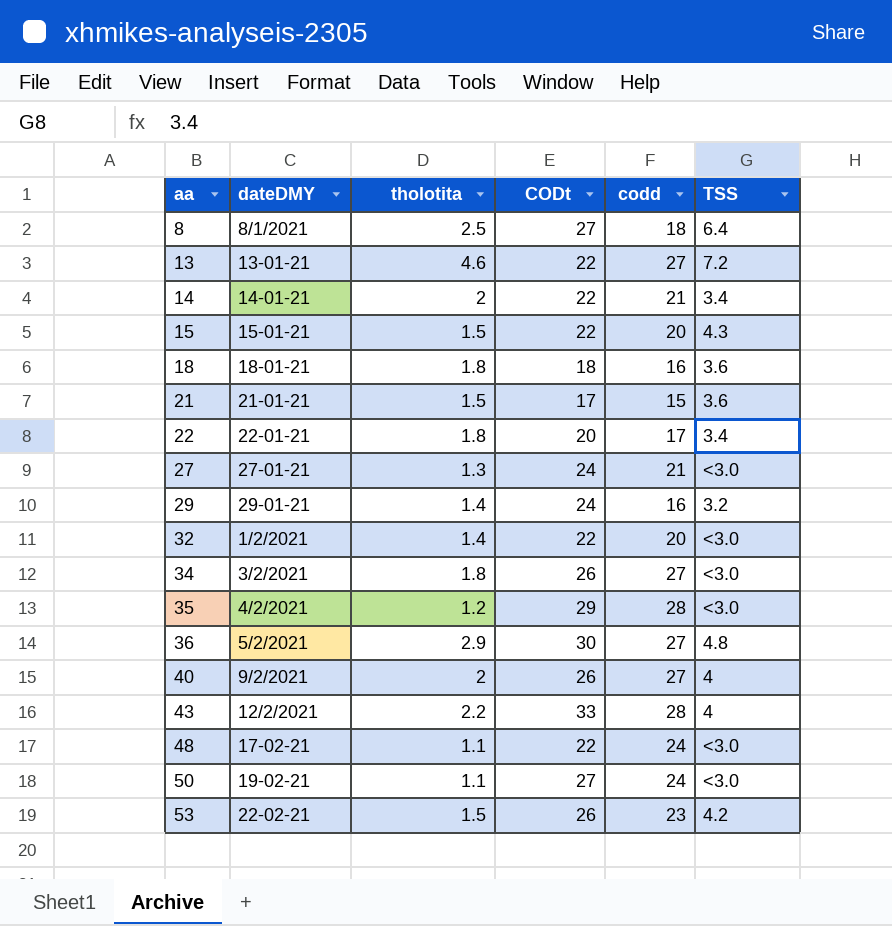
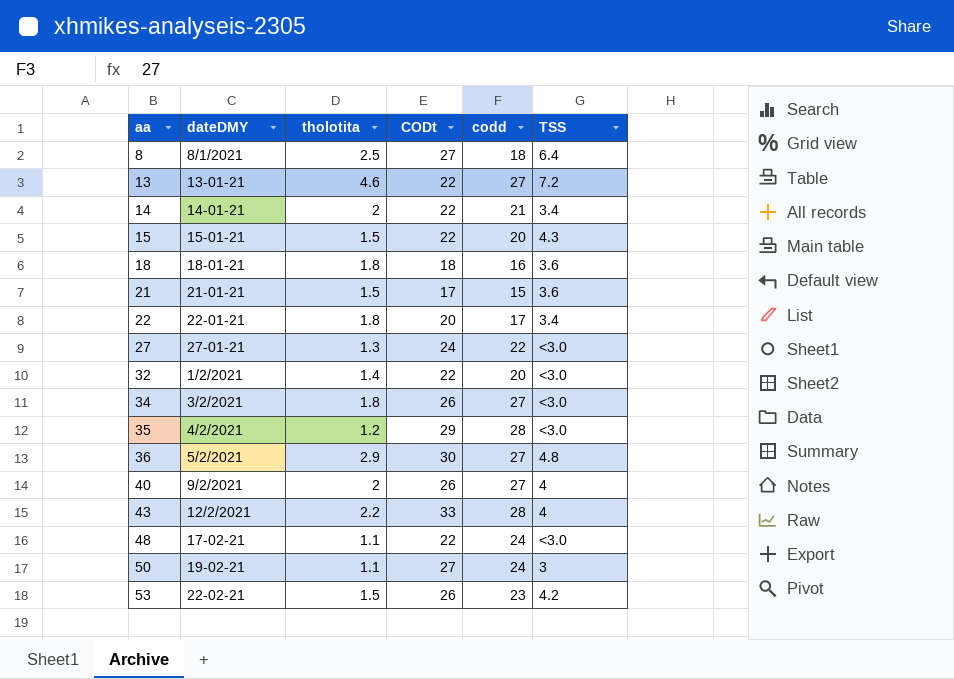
row 29: 29-01-21 | 1.4 | 24 | 16 | 3.2 -> none
27 | codd: 21 -> 22
50 | TSS: <3.0 -> 3

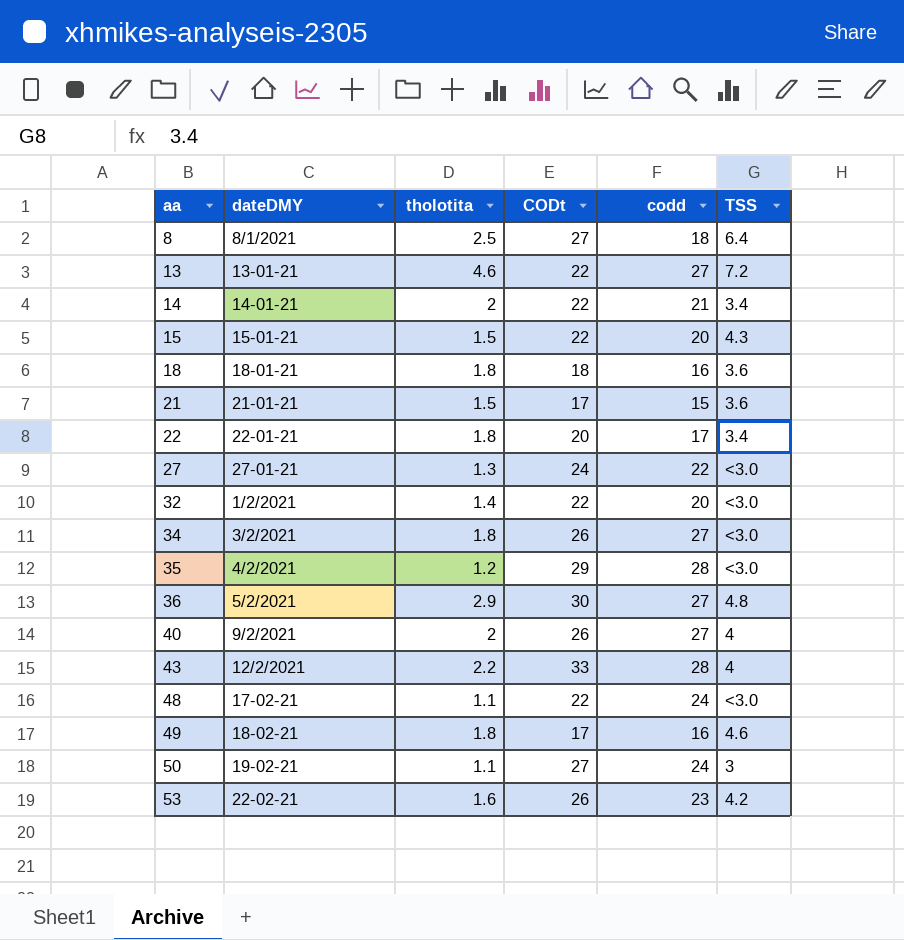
row 49: none -> 18-02-21 | 1.8 | 17 | 16 | 4.6
53 | tholotita: 1.5 -> 1.6

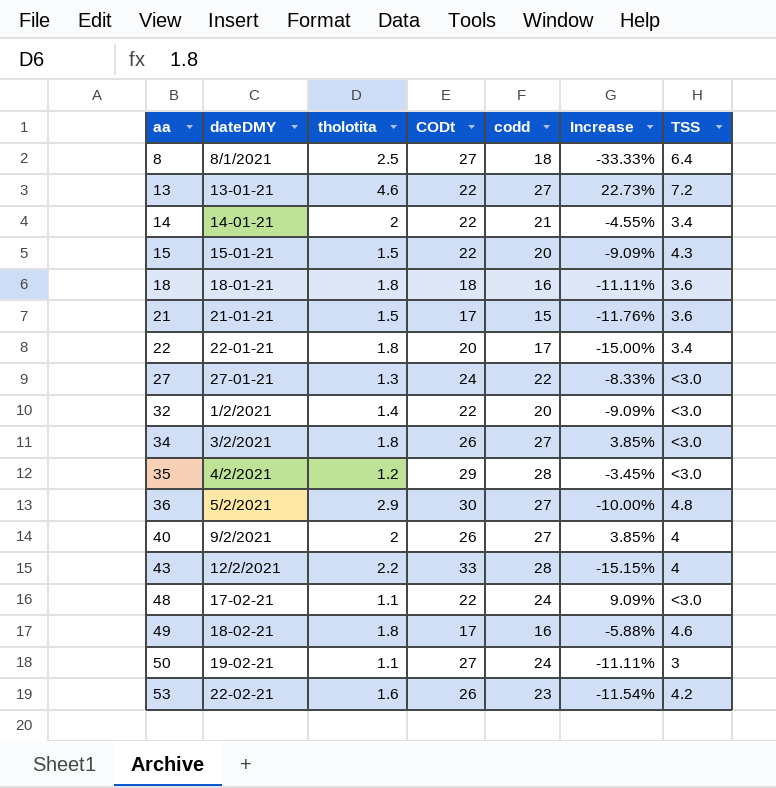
column Increase | formula: none -> ([codd] - [CODt]) / [CODt]

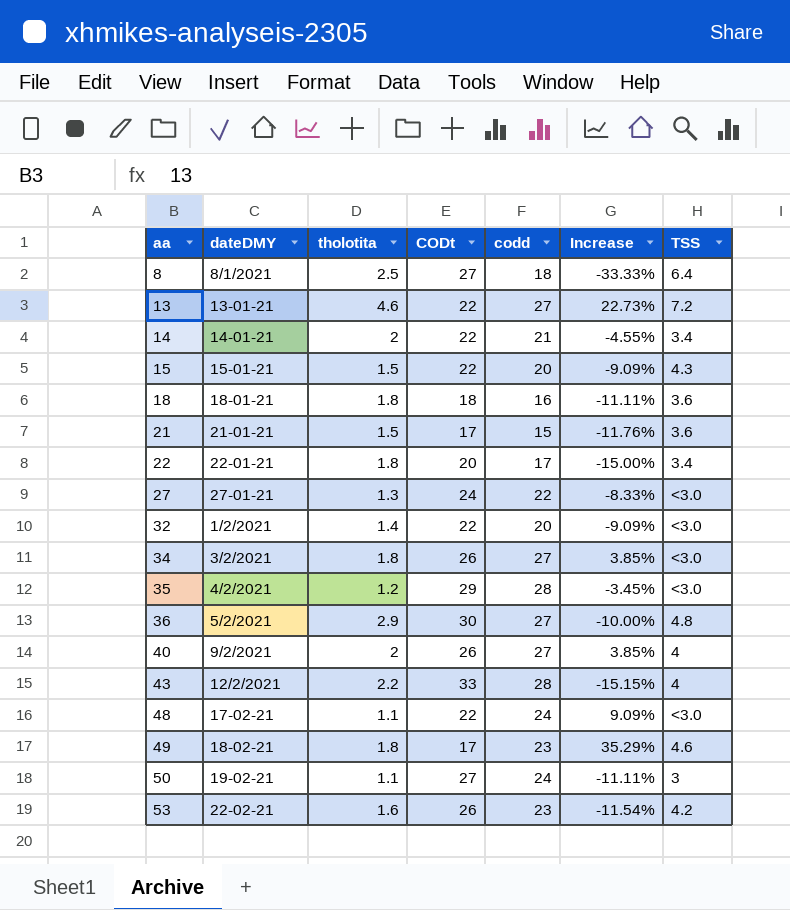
49 | codd: 16 -> 23
49 | Increase: -5.88% -> 35.29%

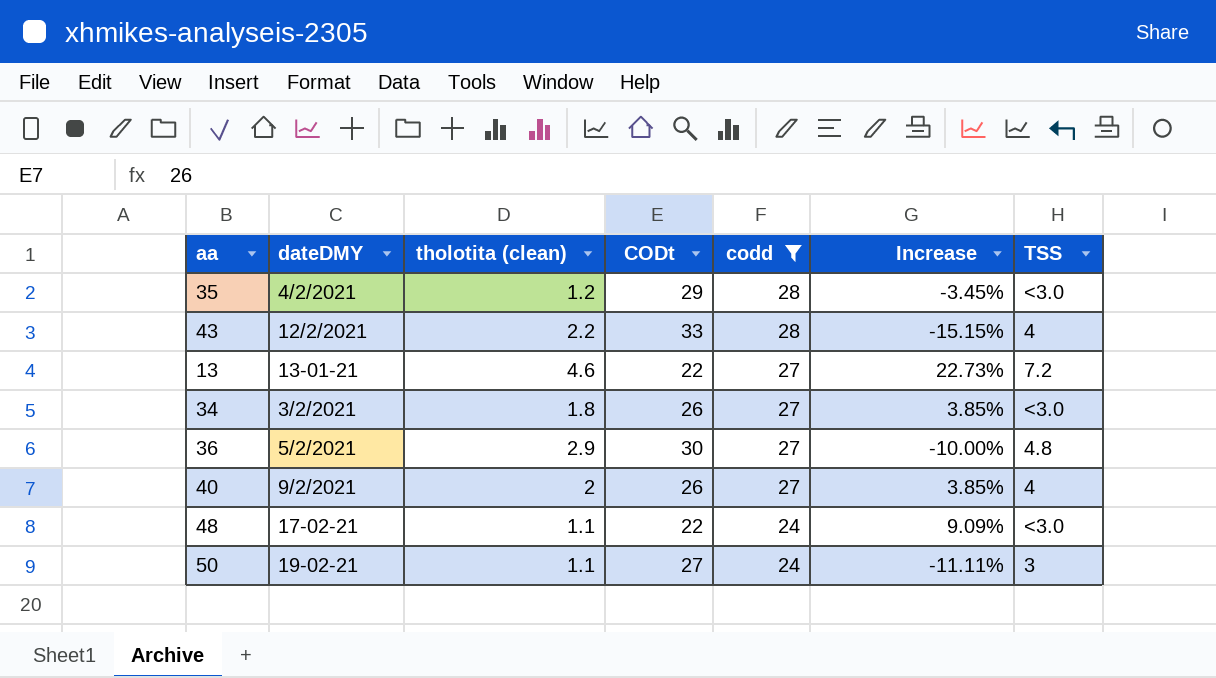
filter: none -> codd >= 24
row order: aa ascending -> codd descending
column name: tholotita -> tholotita (clean)

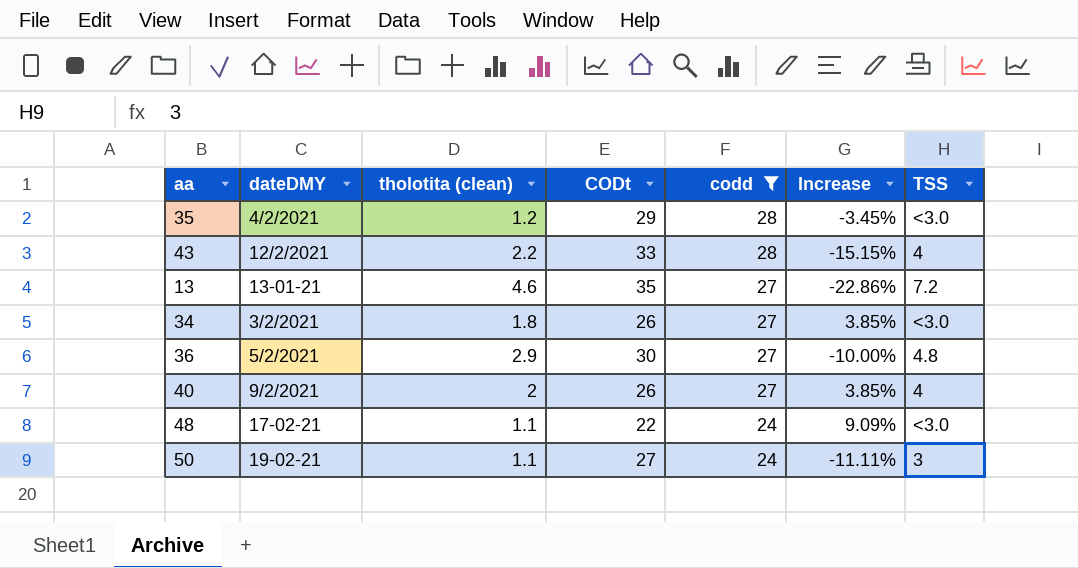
13 | CODt: 22 -> 35
13 | Increase: 22.73% -> -22.86%

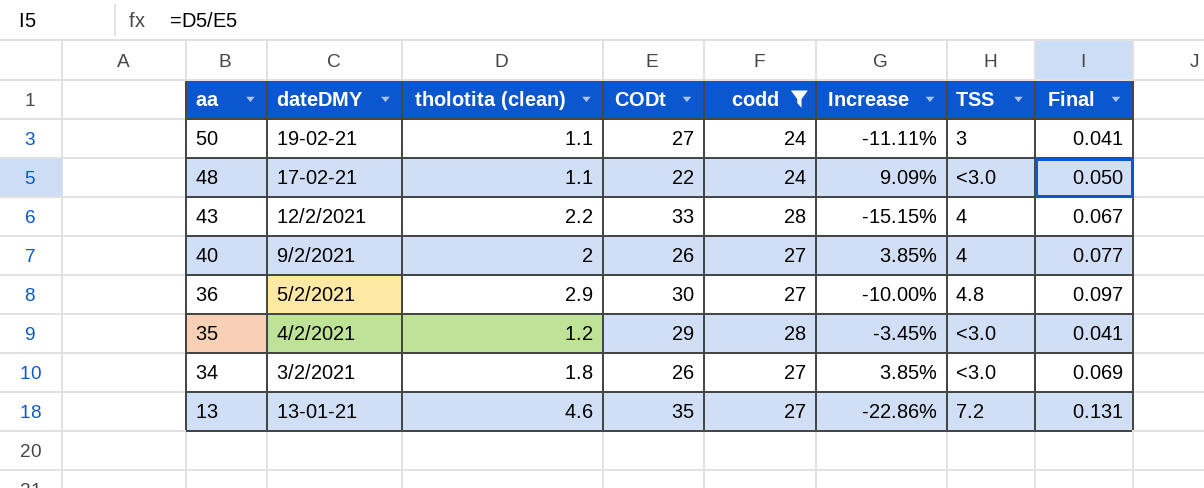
row order: codd descending -> aa descending
column Final | formula: none -> [tholotita (clean)] / [CODt]

